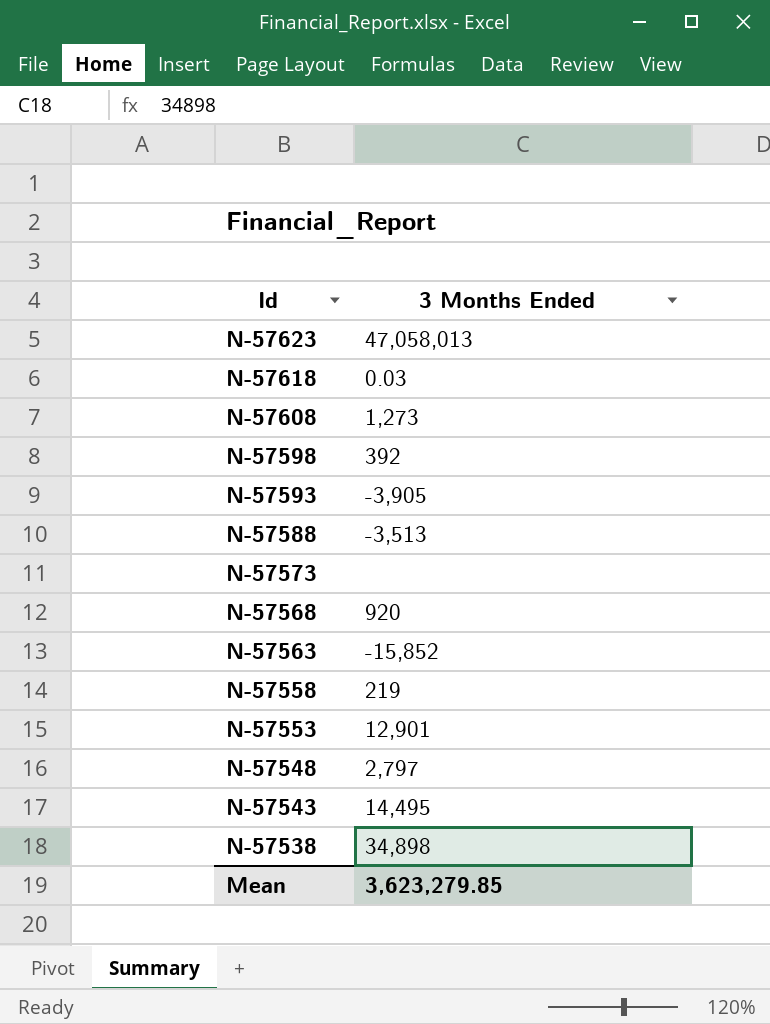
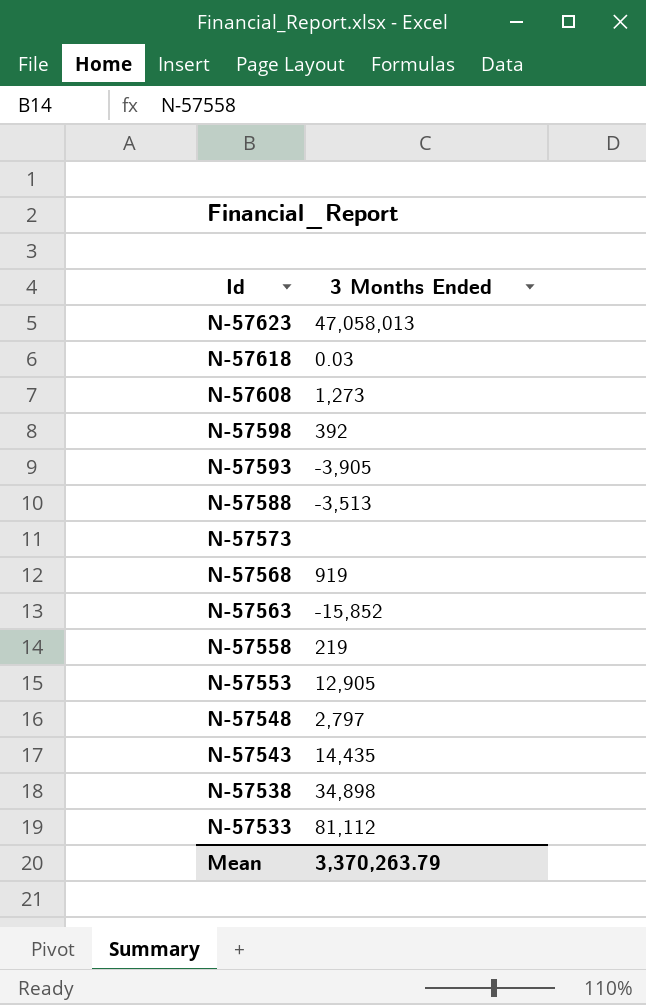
N-57568 | 3 Months Ended: 920 -> 919
N-57553 | 3 Months Ended: 12,901 -> 12,905
N-57543 | 3 Months Ended: 14,495 -> 14,435
row N-57533: none -> 81,112
Mean | 3 Months Ended: 3,623,279.85 -> 3,370,263.79

